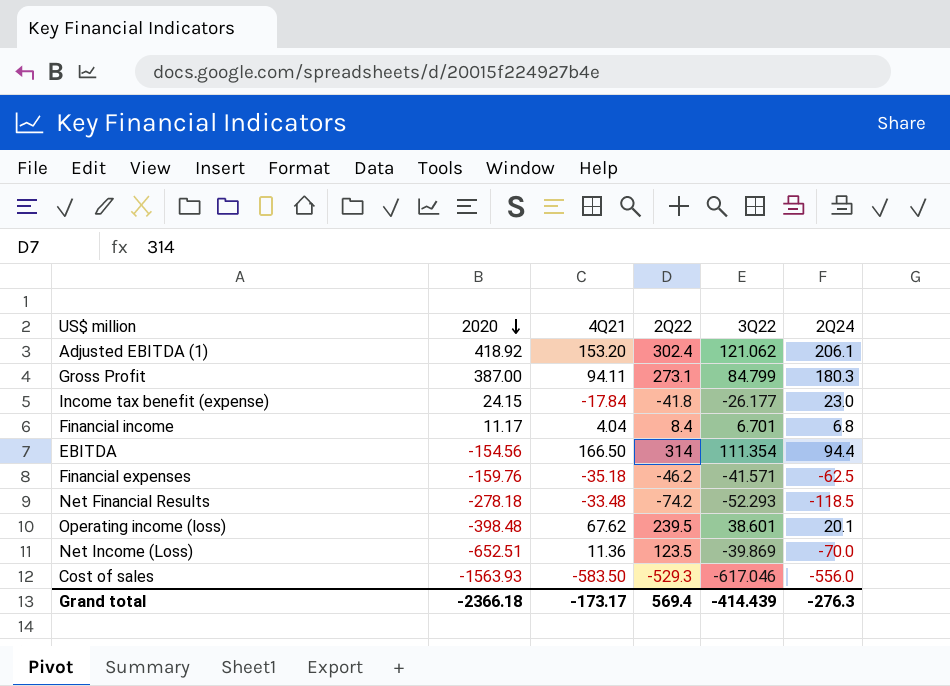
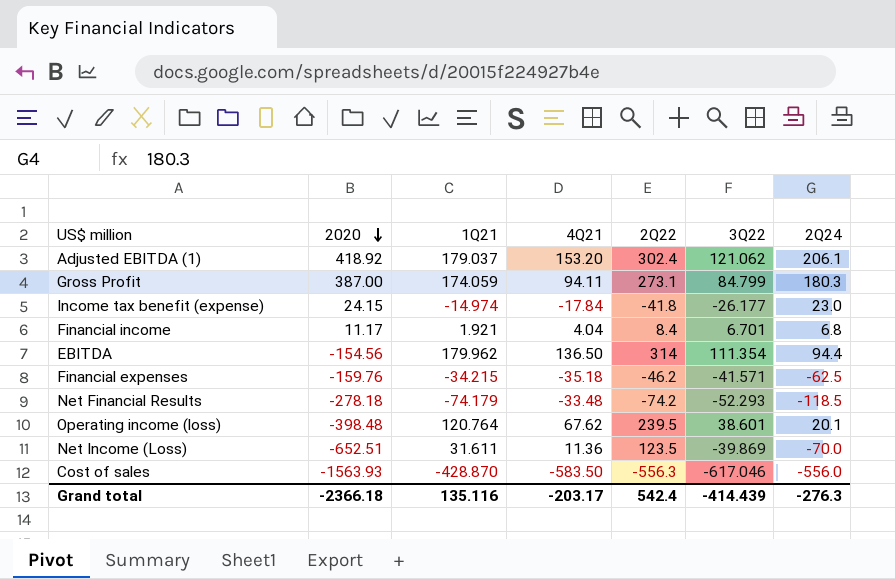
column 1Q21 | position: none -> 3
EBITDA | 4Q21: 166.50 -> 136.50
Cost of sales | 2Q22: -529.3 -> -556.3
Grand total | 4Q21: -173.17 -> -203.17
Grand total | 2Q22: 569.4 -> 542.4

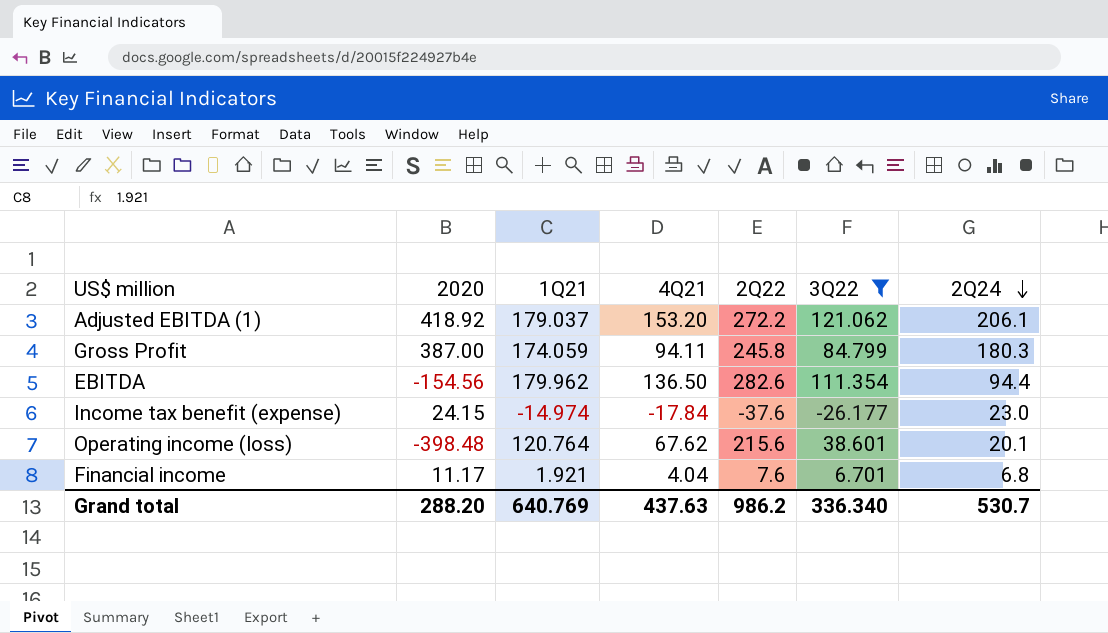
filter: none -> 3Q22 >= -26.177
row order: 2020 descending -> 2Q24 descending
Adjusted EBITDA (1) | 2Q22: 302.4 -> 272.2
Gross Profit | 2Q22: 273.1 -> 245.8
EBITDA | 2Q22: 314 -> 282.6
Income tax benefit (expense) | 2Q22: -41.8 -> -37.6
Operating income (loss) | 2Q22: 239.5 -> 215.6
Financial income | 2Q22: 8.4 -> 7.6
Grand total | 2020: -2366.18 -> 288.20
Grand total | 1Q21: 135.116 -> 640.769
Grand total | 4Q21: -203.17 -> 437.63
Grand total | 2Q22: 542.4 -> 986.2
Grand total | 3Q22: -414.439 -> 336.340
Grand total | 2Q24: -276.3 -> 530.7

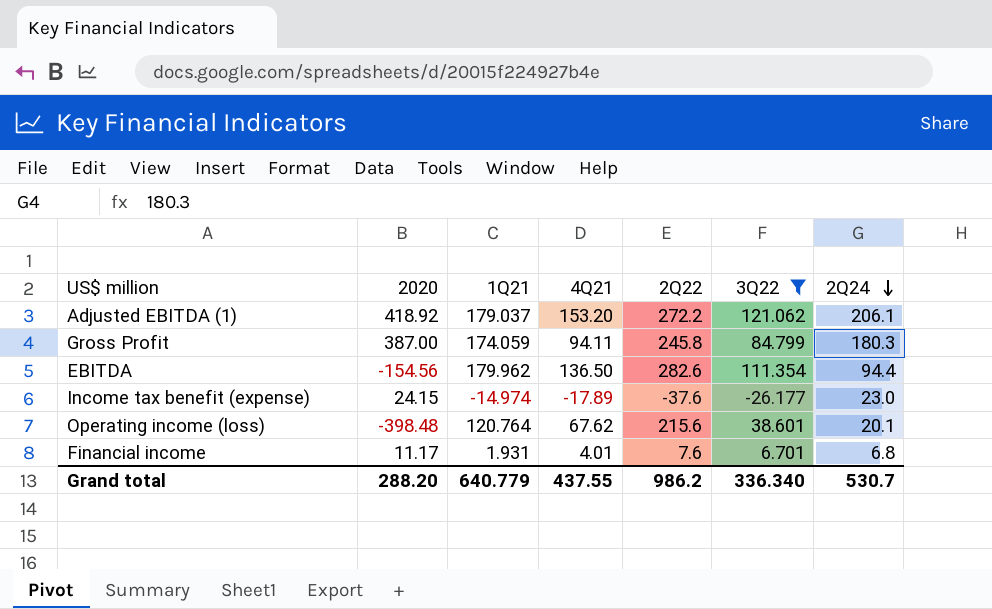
Income tax benefit (expense) | 4Q21: -17.84 -> -17.89
Financial income | 1Q21: 1.921 -> 1.931
Financial income | 4Q21: 4.04 -> 4.01
Grand total | 1Q21: 640.769 -> 640.779
Grand total | 4Q21: 437.63 -> 437.55

